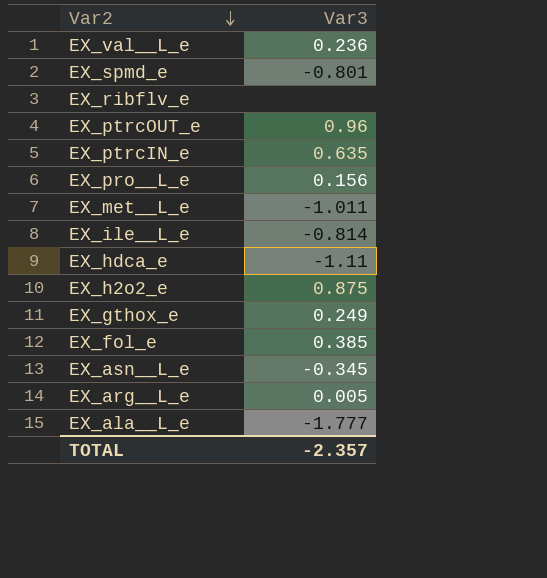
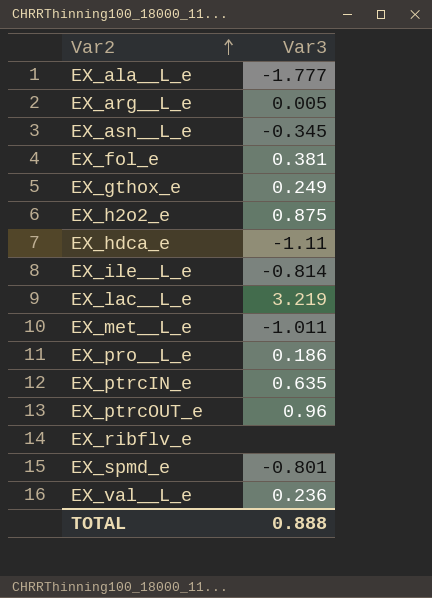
row order: Var2 descending -> Var2 ascending
EX_fol_e | Var3: 0.385 -> 0.381
row EX_lac__L_e: none -> 3.219
EX_pro__L_e | Var3: 0.156 -> 0.186
TOTAL | Var3: -2.357 -> 0.888

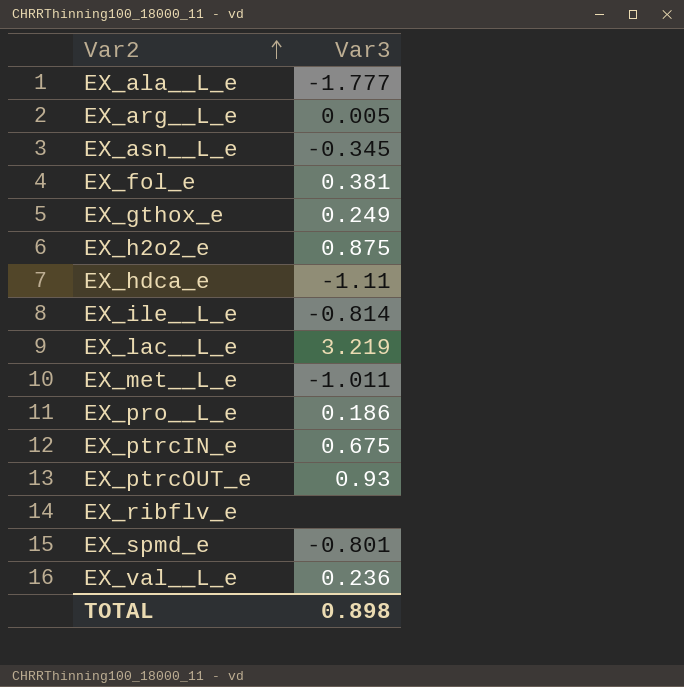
EX_ptrcIN_e | Var3: 0.635 -> 0.675
EX_ptrcOUT_e | Var3: 0.96 -> 0.93
TOTAL | Var3: 0.888 -> 0.898

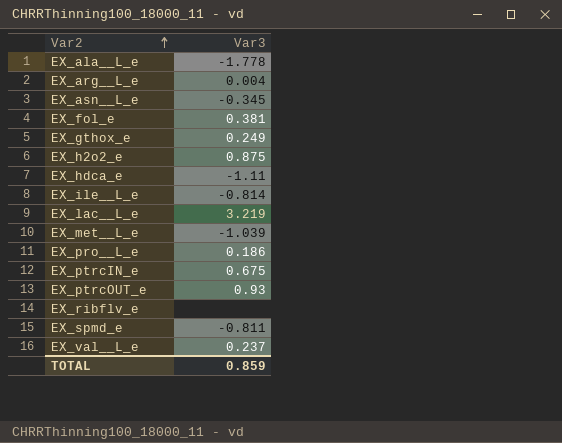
EX_ala__L_e | Var3: -1.777 -> -1.778
EX_arg__L_e | Var3: 0.005 -> 0.004
EX_met__L_e | Var3: -1.011 -> -1.039
EX_spmd_e | Var3: -0.801 -> -0.811
EX_val__L_e | Var3: 0.236 -> 0.237
TOTAL | Var3: 0.898 -> 0.859

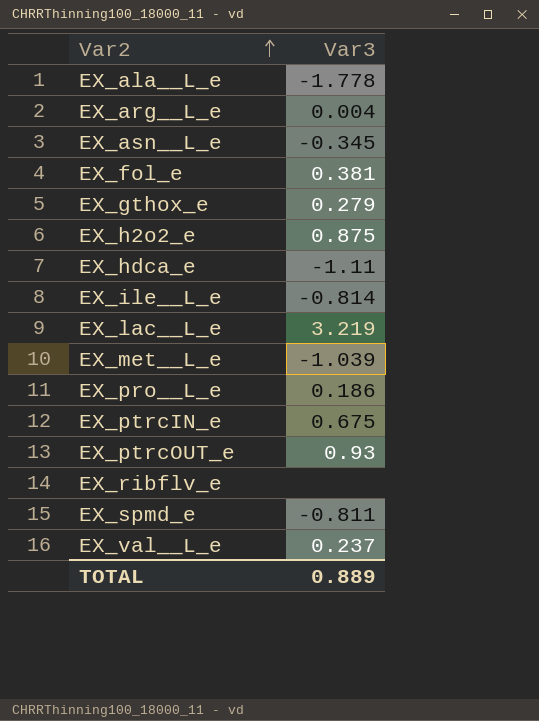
EX_gthox_e | Var3: 0.249 -> 0.279
TOTAL | Var3: 0.859 -> 0.889

